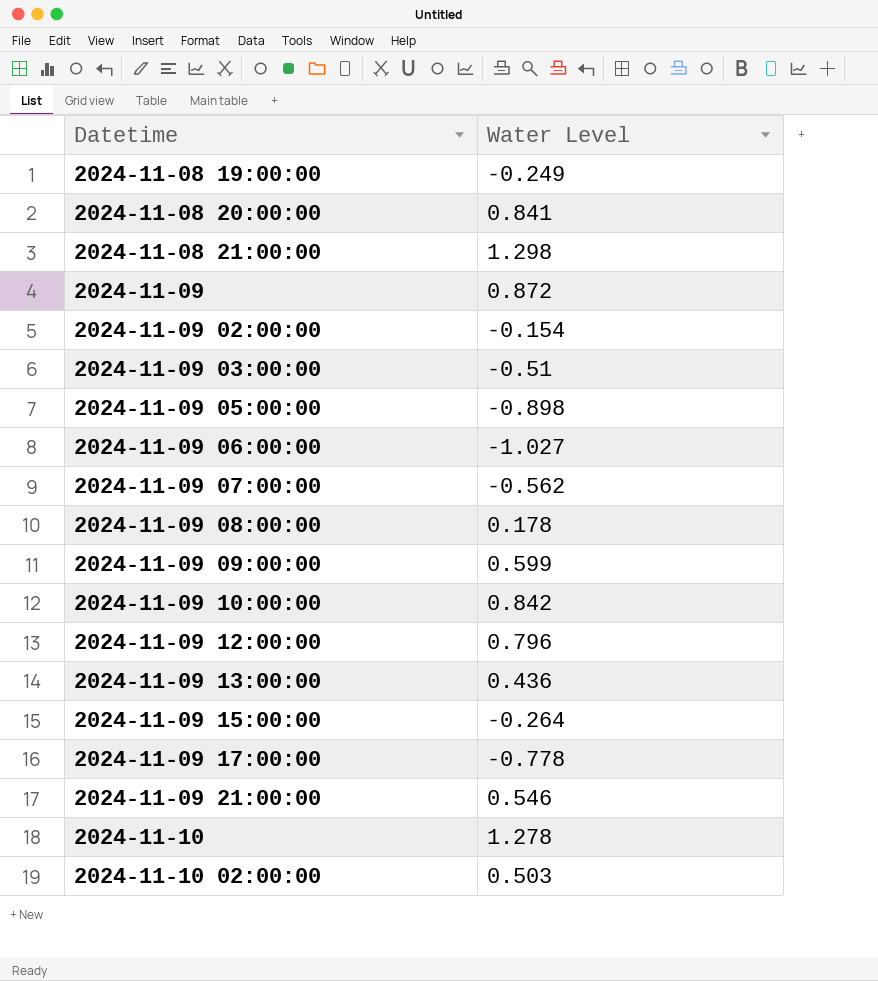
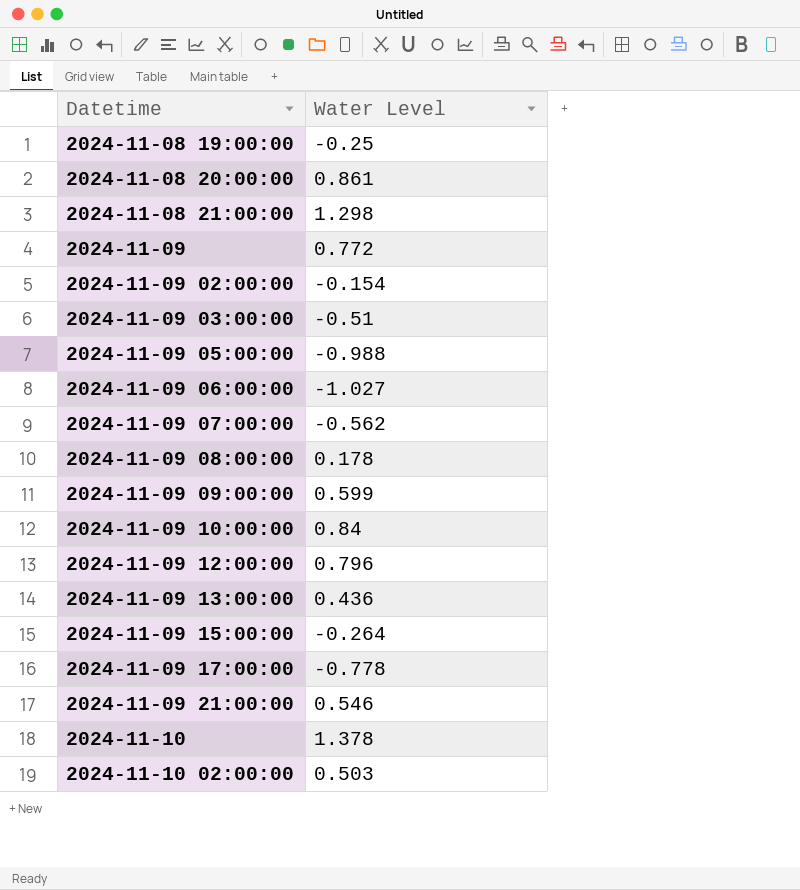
2024-11-08 19:00:00 | Water Level: -0.249 -> -0.25
2024-11-08 20:00:00 | Water Level: 0.841 -> 0.861
2024-11-09 | Water Level: 0.872 -> 0.772
2024-11-09 05:00:00 | Water Level: -0.898 -> -0.988
2024-11-09 10:00:00 | Water Level: 0.842 -> 0.84
2024-11-10 | Water Level: 1.278 -> 1.378

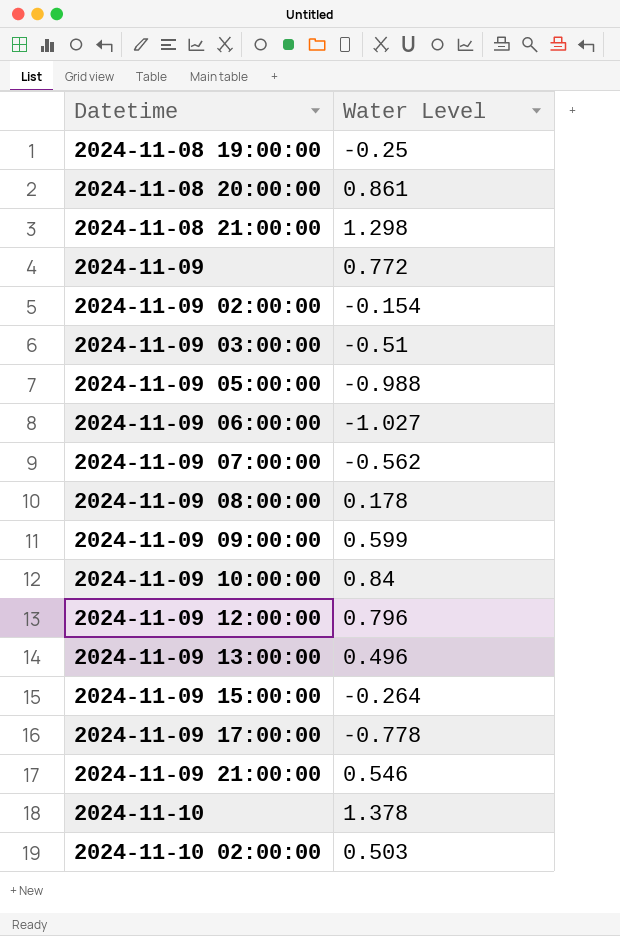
2024-11-09 13:00:00 | Water Level: 0.436 -> 0.496

